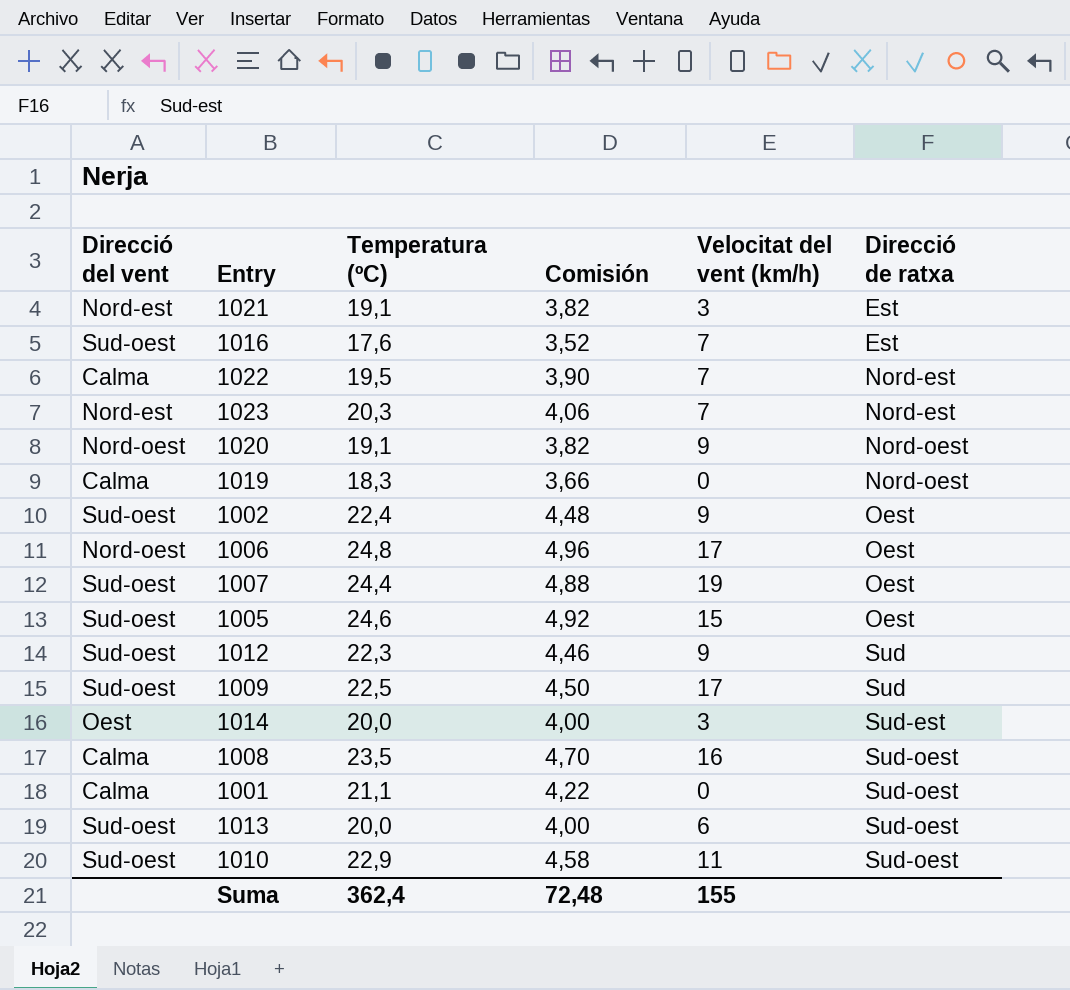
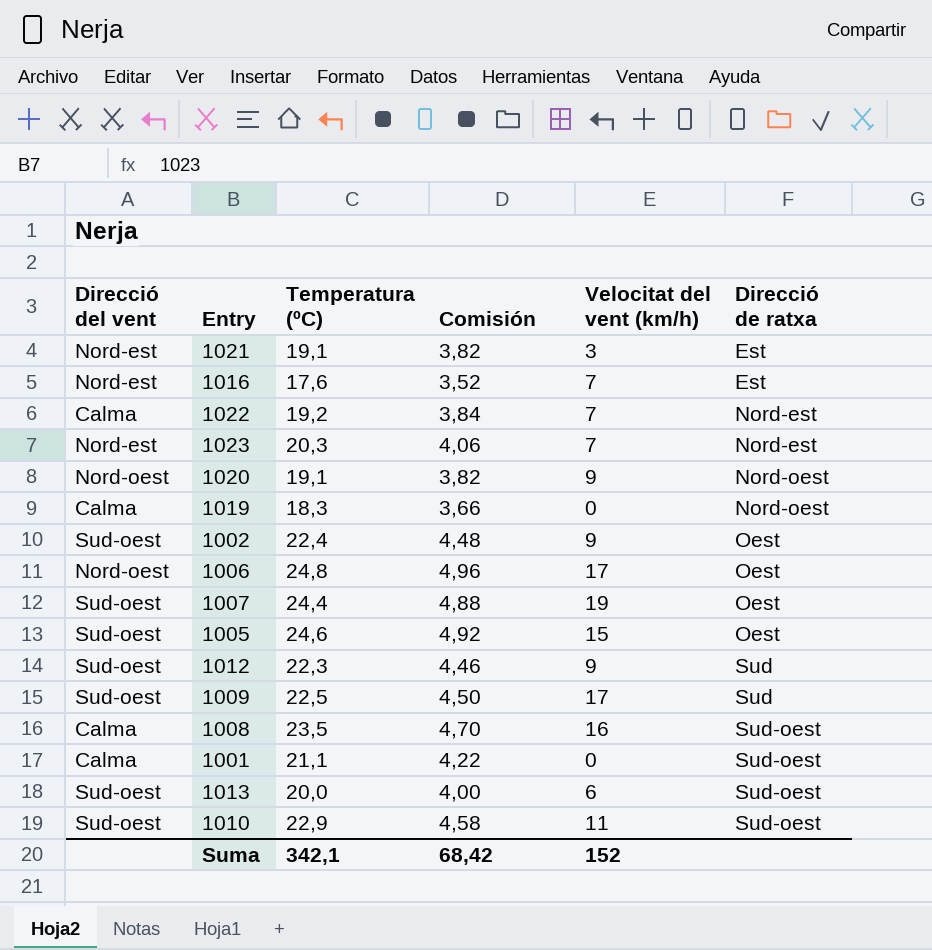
row 1014: Oest | 20,0 | 4,00 | 3 | Sud-est -> none
1016 | Direcció del vent: Sud-oest -> Nord-est
1022 | Temperatura (ºC): 19,5 -> 19,2
1022 | Comisión: 3,90 -> 3,84
Suma | Temperatura (ºC): 362,4 -> 342,1
Suma | Comisión: 72,48 -> 68,42
Suma | Velocitat del vent (km/h): 155 -> 152

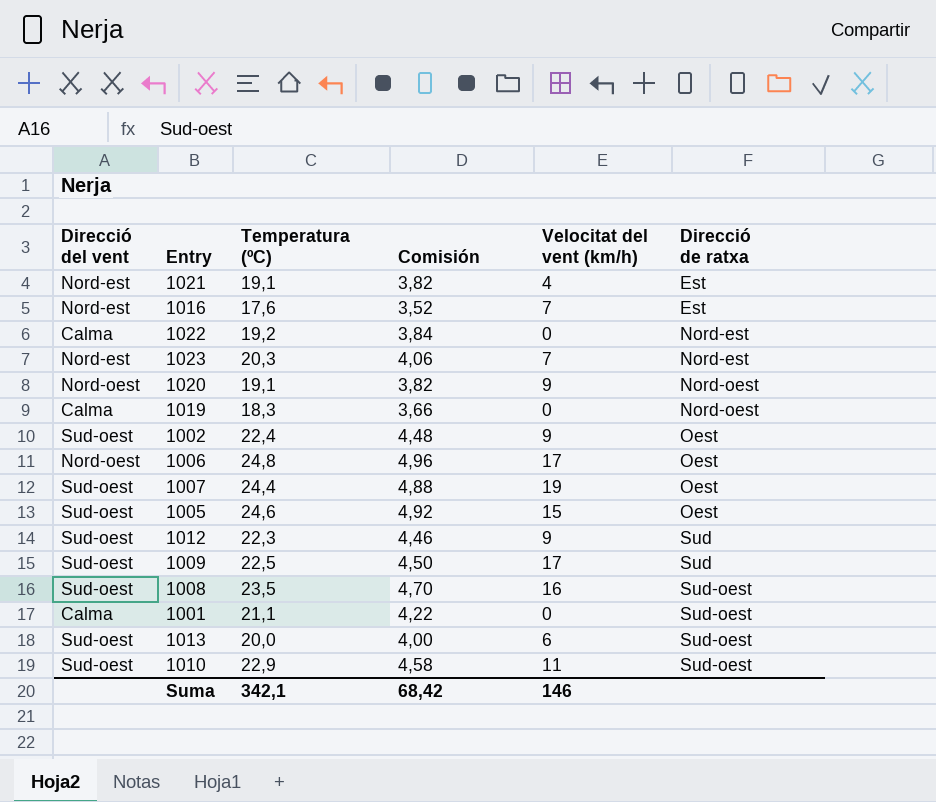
1021 | Velocitat del vent (km/h): 3 -> 4
1022 | Velocitat del vent (km/h): 7 -> 0
1008 | Direcció del vent: Calma -> Sud-oest
Suma | Velocitat del vent (km/h): 152 -> 146

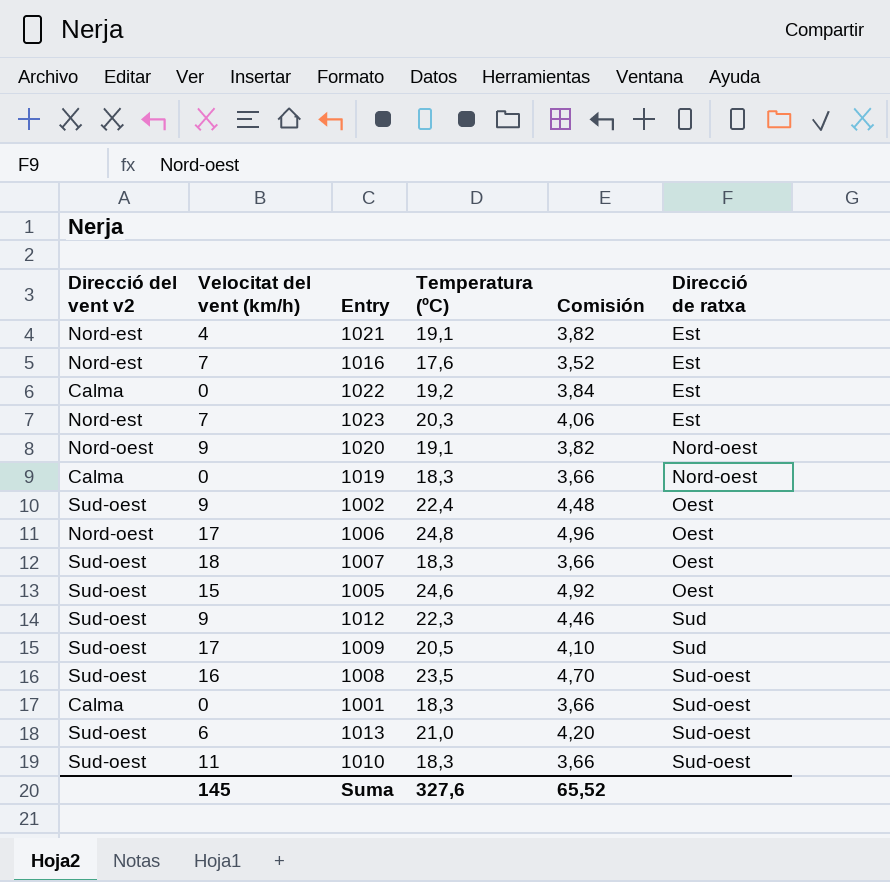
column name: Direcció del vent -> Direcció del vent v2
column Velocitat del vent (km/h) | position: 5 -> 2
1022 | Direcció de ratxa: Nord-est -> Est
1023 | Direcció de ratxa: Nord-est -> Est
1007 | Velocitat del vent (km/h): 19 -> 18
1007 | Temperatura (ºC): 24,4 -> 18,3
1007 | Comisión: 4,88 -> 3,66
1009 | Temperatura (ºC): 22,5 -> 20,5
1009 | Comisión: 4,50 -> 4,10
1001 | Temperatura (ºC): 21,1 -> 18,3
1001 | Comisión: 4,22 -> 3,66
1013 | Temperatura (ºC): 20,0 -> 21,0
1013 | Comisión: 4,00 -> 4,20
1010 | Temperatura (ºC): 22,9 -> 18,3
1010 | Comisión: 4,58 -> 3,66
Suma | Velocitat del vent (km/h): 146 -> 145
Suma | Temperatura (ºC): 342,1 -> 327,6
Suma | Comisión: 68,42 -> 65,52

